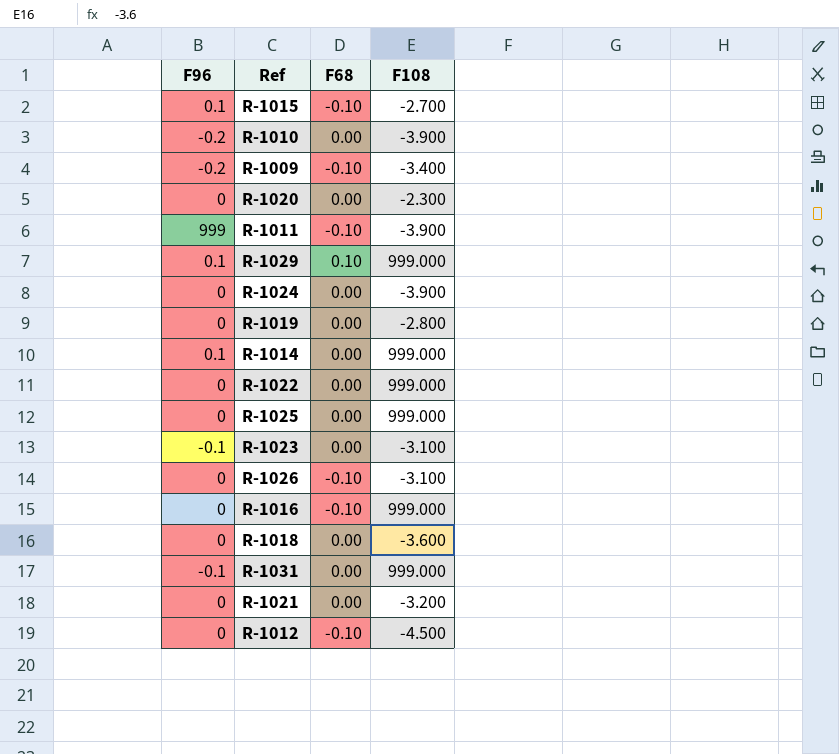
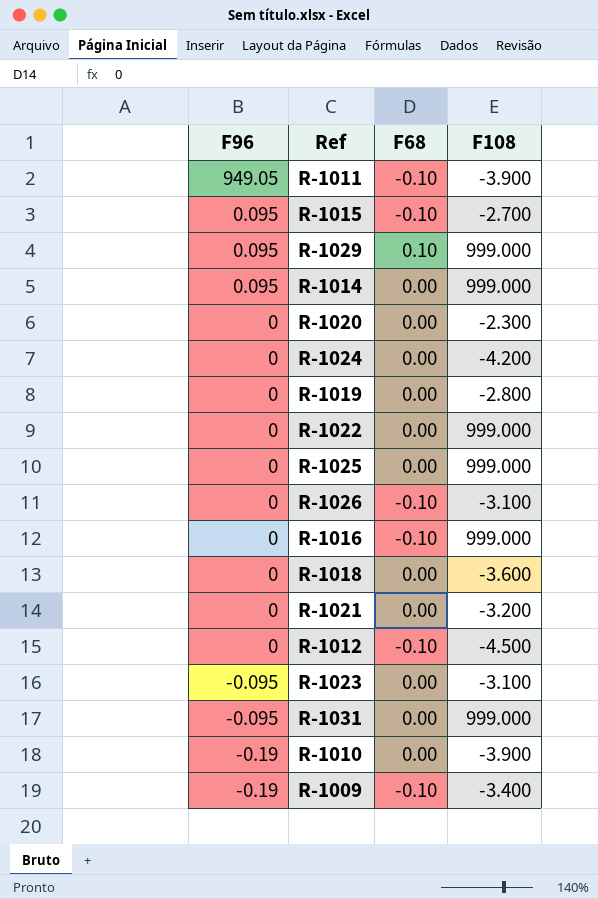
row order: none -> F96 descending
R-1011 | F96: 999 -> 949.05
R-1015 | F96: 0.1 -> 0.095
R-1029 | F96: 0.1 -> 0.095
R-1014 | F96: 0.1 -> 0.095
R-1024 | F108: -3.900 -> -4.200
R-1023 | F96: -0.1 -> -0.095
R-1031 | F96: -0.1 -> -0.095
R-1010 | F96: -0.2 -> -0.19
R-1009 | F96: -0.2 -> -0.19

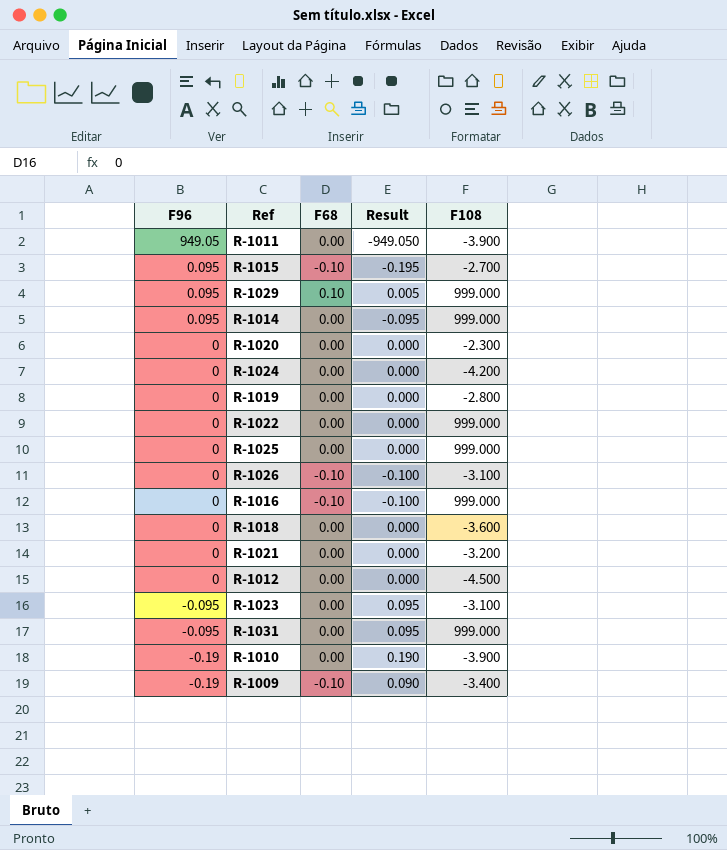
column Result | formula: none -> [F68] - [F96]
R-1011 | F68: -0.10 -> 0.00
R-1012 | F68: -0.10 -> 0.00

